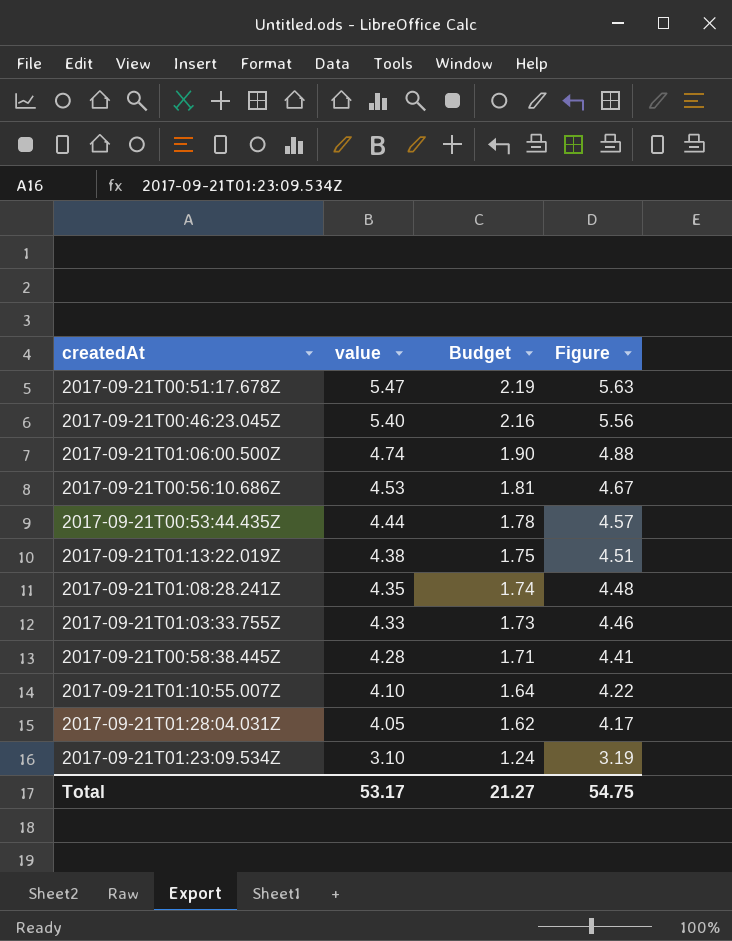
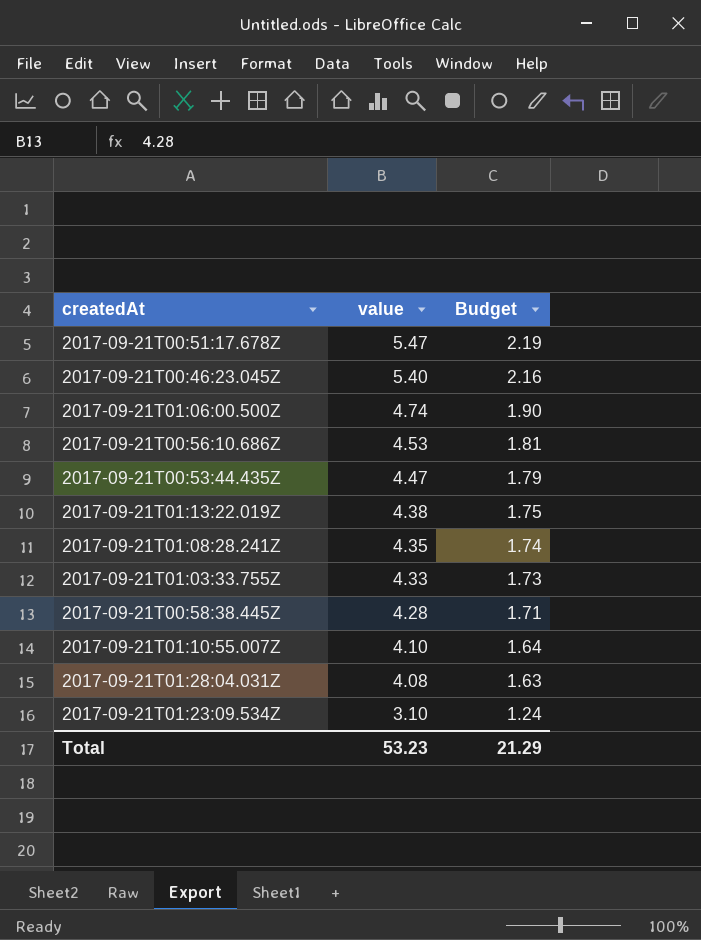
column Figure | formula: [value] * 1.03 -> none
2017-09-21T00:53:44.435Z | value: 4.44 -> 4.47
2017-09-21T00:53:44.435Z | Budget: 1.78 -> 1.79
2017-09-21T01:28:04.031Z | value: 4.05 -> 4.08
2017-09-21T01:28:04.031Z | Budget: 1.62 -> 1.63
Total | value: 53.17 -> 53.23
Total | Budget: 21.27 -> 21.29

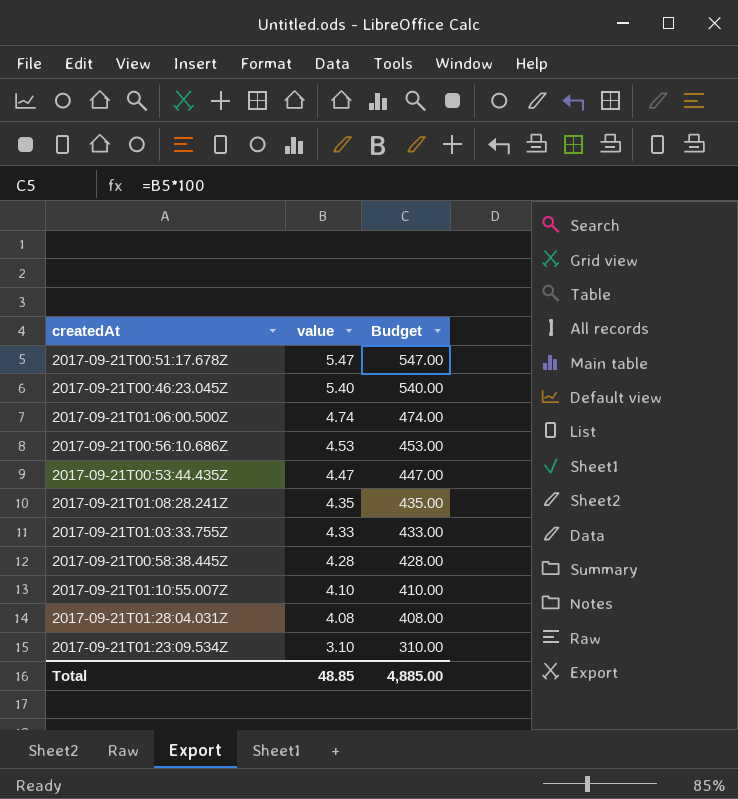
column Budget | formula: [value] * 0.4 -> [value] * 100
row 2017-09-21T01:13:22.019Z: 4.38 | 1.75 -> none
Total | value: 53.23 -> 48.85
Total | Budget: 21.29 -> 4,885.00

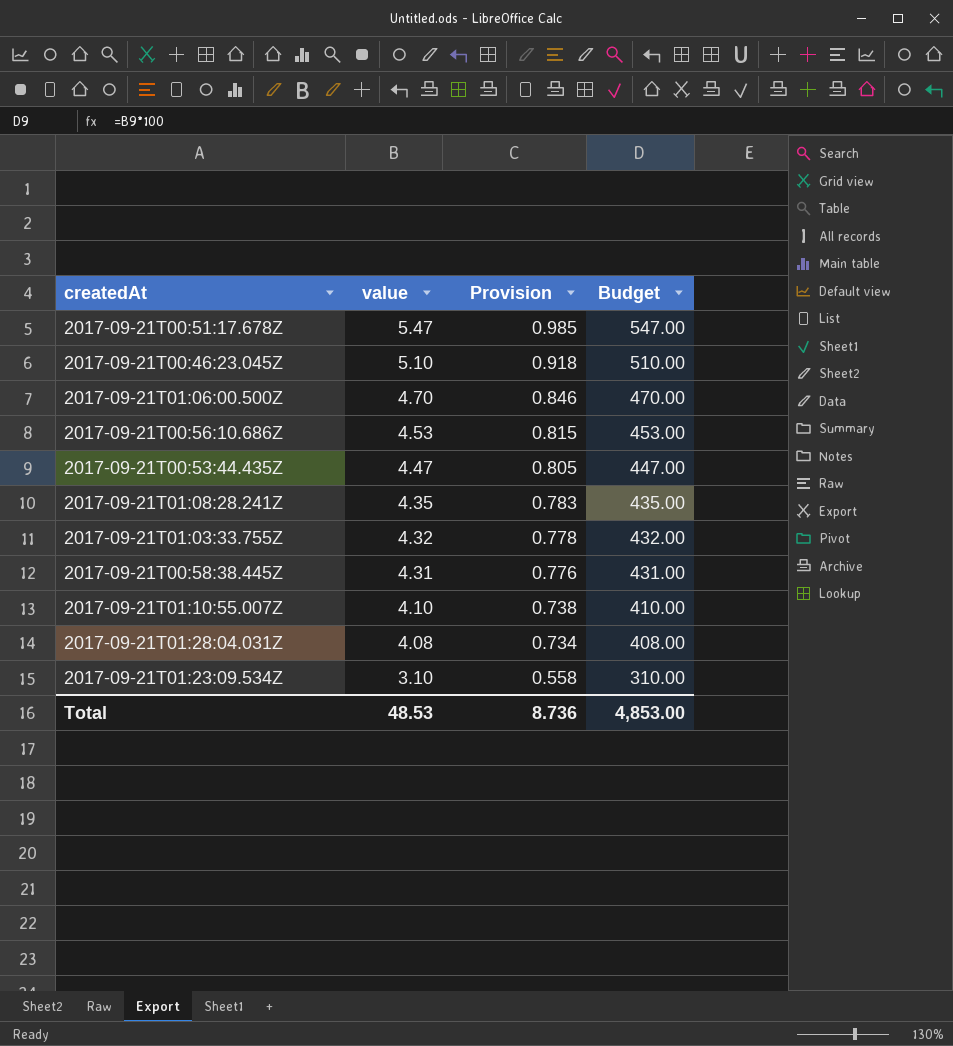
column Provision | formula: none -> [value] * 0.18
2017-09-21T00:46:23.045Z | value: 5.40 -> 5.10
2017-09-21T00:46:23.045Z | Budget: 540.00 -> 510.00
2017-09-21T01:06:00.500Z | value: 4.74 -> 4.70
2017-09-21T01:06:00.500Z | Budget: 474.00 -> 470.00
2017-09-21T01:03:33.755Z | value: 4.33 -> 4.32
2017-09-21T01:03:33.755Z | Budget: 433.00 -> 432.00
2017-09-21T00:58:38.445Z | value: 4.28 -> 4.31
2017-09-21T00:58:38.445Z | Budget: 428.00 -> 431.00
Total | value: 48.85 -> 48.53
Total | Budget: 4,885.00 -> 4,853.00

